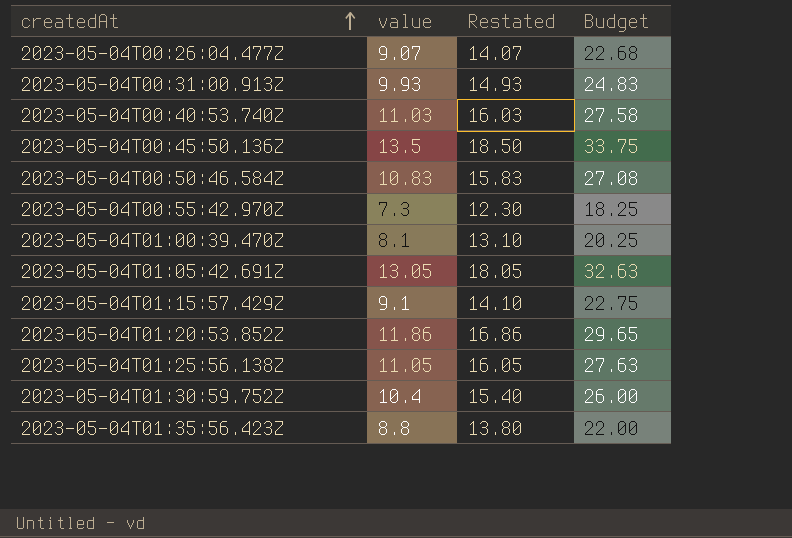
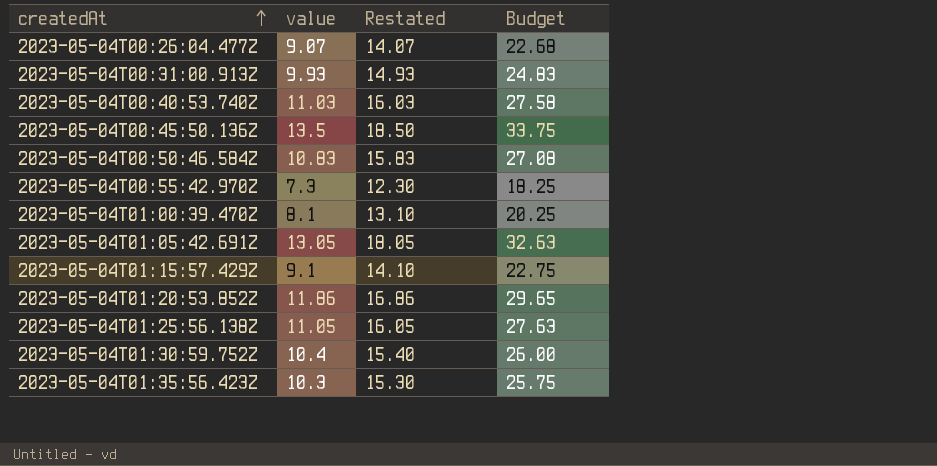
2023-05-04T01:35:56.423Z | value: 8.8 -> 10.3
2023-05-04T01:35:56.423Z | Restated: 13.80 -> 15.30
2023-05-04T01:35:56.423Z | Budget: 22.00 -> 25.75

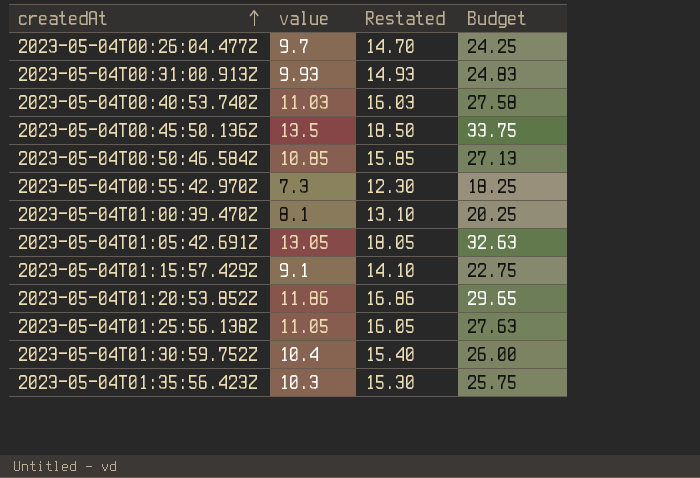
2023-05-04T00:26:04.477Z | value: 9.07 -> 9.7
2023-05-04T00:26:04.477Z | Restated: 14.07 -> 14.70
2023-05-04T00:26:04.477Z | Budget: 22.68 -> 24.25
2023-05-04T00:50:46.584Z | value: 10.83 -> 10.85
2023-05-04T00:50:46.584Z | Restated: 15.83 -> 15.85
2023-05-04T00:50:46.584Z | Budget: 27.08 -> 27.13

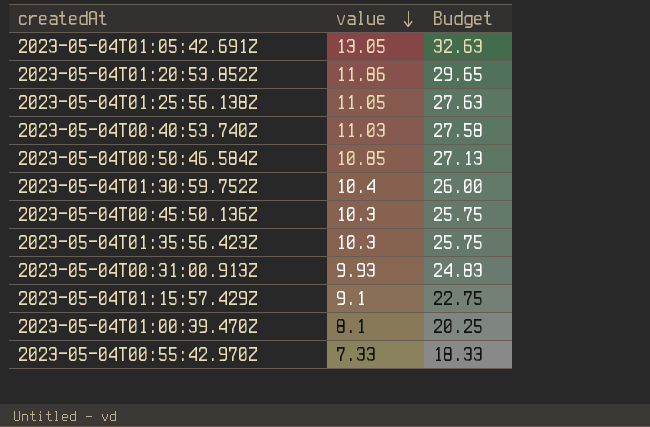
row order: createdAt ascending -> value descending
column Restated | formula: [value] + 5 -> none
row 2023-05-04T00:26:04.477Z: 9.7 | 14.70 | 24.25 -> none
2023-05-04T00:45:50.136Z | value: 13.5 -> 10.3
2023-05-04T00:45:50.136Z | Budget: 33.75 -> 25.75
2023-05-04T00:55:42.970Z | value: 7.3 -> 7.33
2023-05-04T00:55:42.970Z | Budget: 18.25 -> 18.33

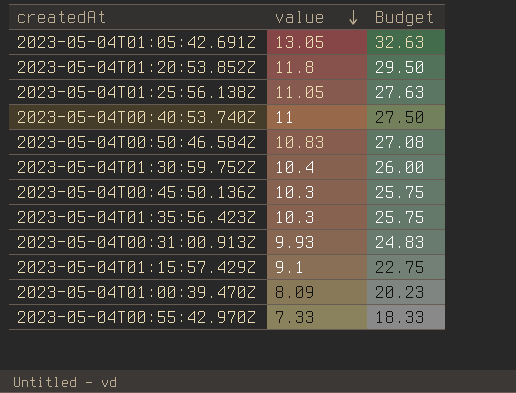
2023-05-04T01:20:53.852Z | value: 11.86 -> 11.8
2023-05-04T01:20:53.852Z | Budget: 29.65 -> 29.50
2023-05-04T00:40:53.740Z | value: 11.03 -> 11
2023-05-04T00:40:53.740Z | Budget: 27.58 -> 27.50
2023-05-04T00:50:46.584Z | value: 10.85 -> 10.83
2023-05-04T00:50:46.584Z | Budget: 27.13 -> 27.08
2023-05-04T01:00:39.470Z | value: 8.1 -> 8.09
2023-05-04T01:00:39.470Z | Budget: 20.25 -> 20.23

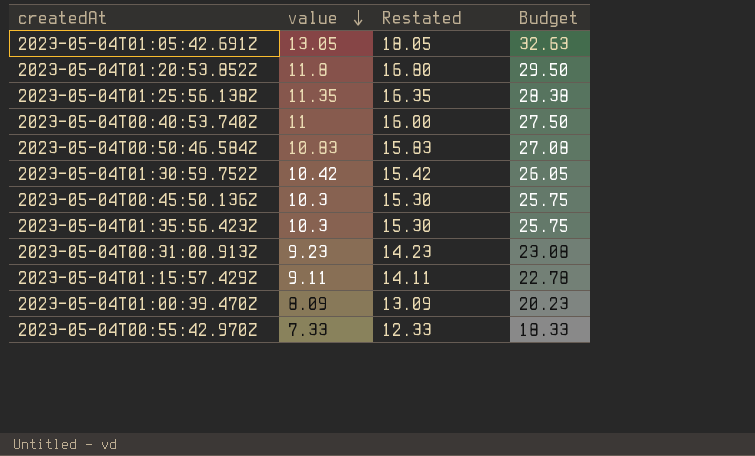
column Restated | formula: none -> [value] + 5
2023-05-04T01:25:56.138Z | value: 11.05 -> 11.35
2023-05-04T01:25:56.138Z | Budget: 27.63 -> 28.38
2023-05-04T01:30:59.752Z | value: 10.4 -> 10.42
2023-05-04T01:30:59.752Z | Budget: 26.00 -> 26.05
2023-05-04T00:31:00.913Z | value: 9.93 -> 9.23
2023-05-04T00:31:00.913Z | Budget: 24.83 -> 23.08
2023-05-04T01:15:57.429Z | value: 9.1 -> 9.11
2023-05-04T01:15:57.429Z | Budget: 22.75 -> 22.78

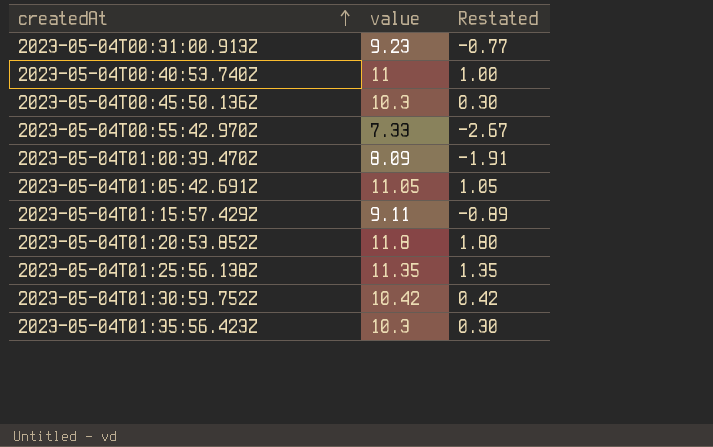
row order: value descending -> createdAt ascending
column Budget | formula: [value] * 2.5 -> none
column Restated | formula: [value] + 5 -> [value] - 10
row 2023-05-04T00:50:46.584Z: 10.83 | 15.83 | 27.08 -> none
2023-05-04T01:05:42.691Z | value: 13.05 -> 11.05

